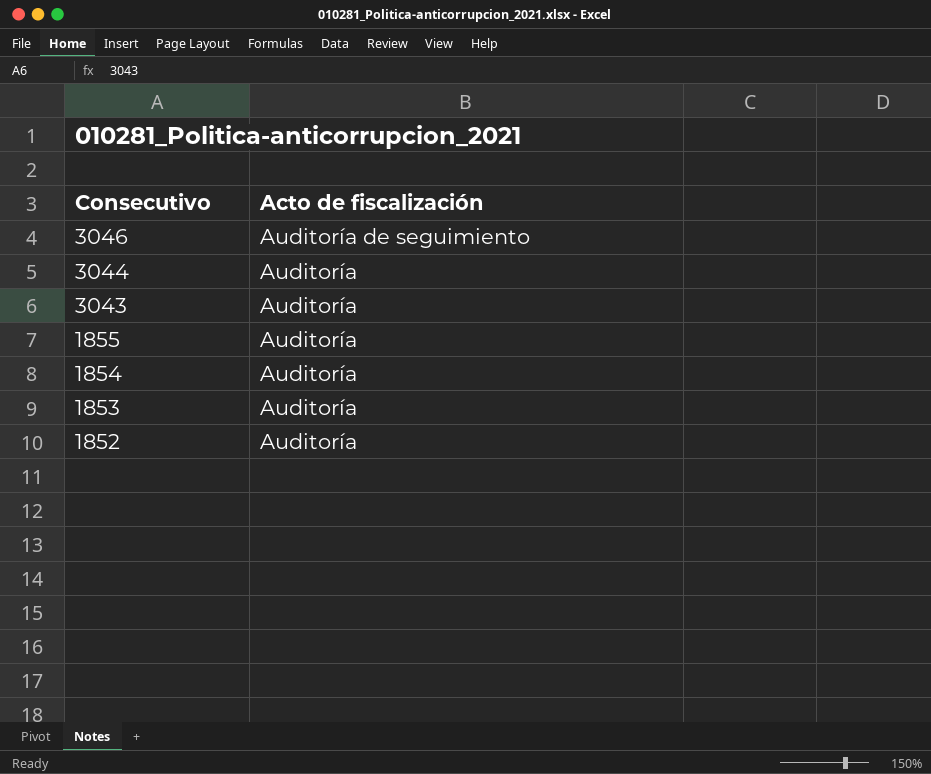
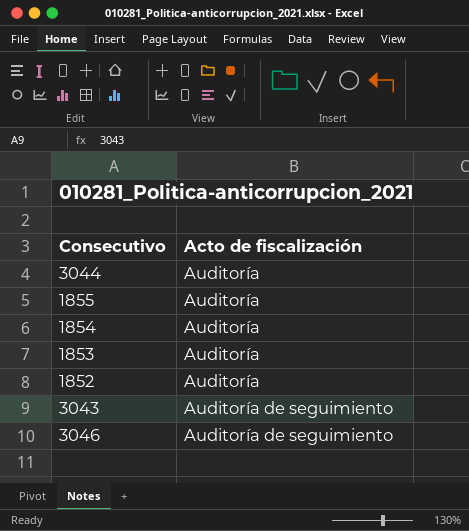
row order: Consecutivo descending -> Acto de fiscalización ascending
3043 | Acto de fiscalización: Auditoría -> Auditoría de seguimiento

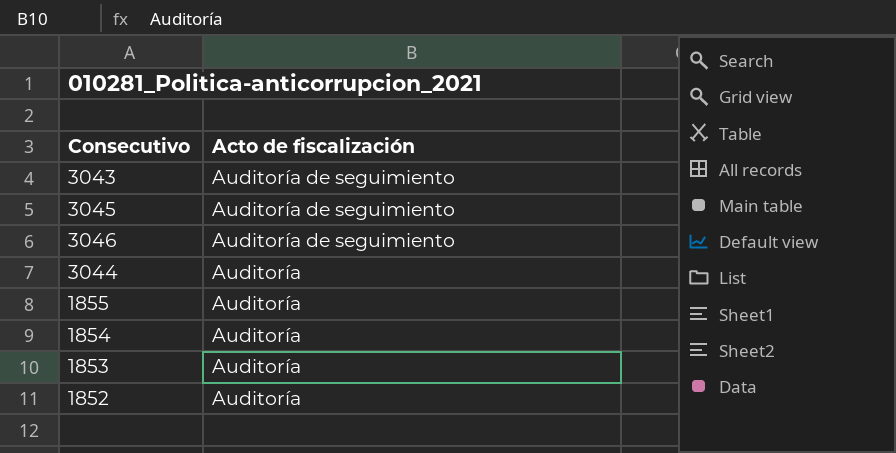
row order: Acto de fiscalización ascending -> Acto de fiscalización descending
row 3045: none -> Auditoría de seguimiento

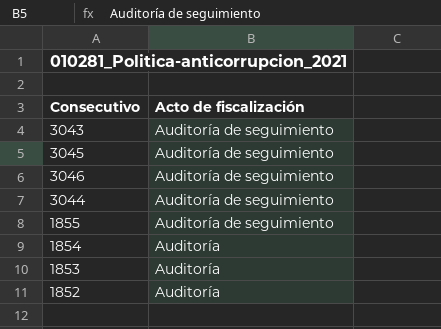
3044 | Acto de fiscalización: Auditoría -> Auditoría de seguimiento
1855 | Acto de fiscalización: Auditoría -> Auditoría de seguimiento

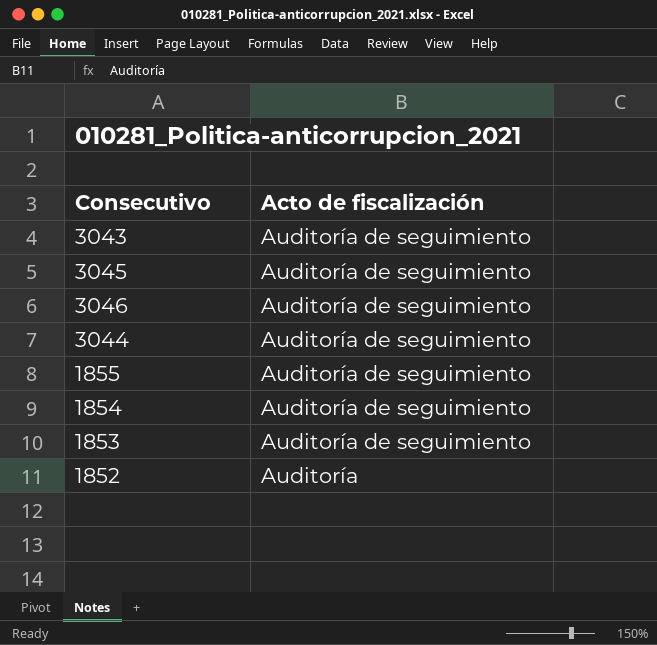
1854 | Acto de fiscalización: Auditoría -> Auditoría de seguimiento
1853 | Acto de fiscalización: Auditoría -> Auditoría de seguimiento

